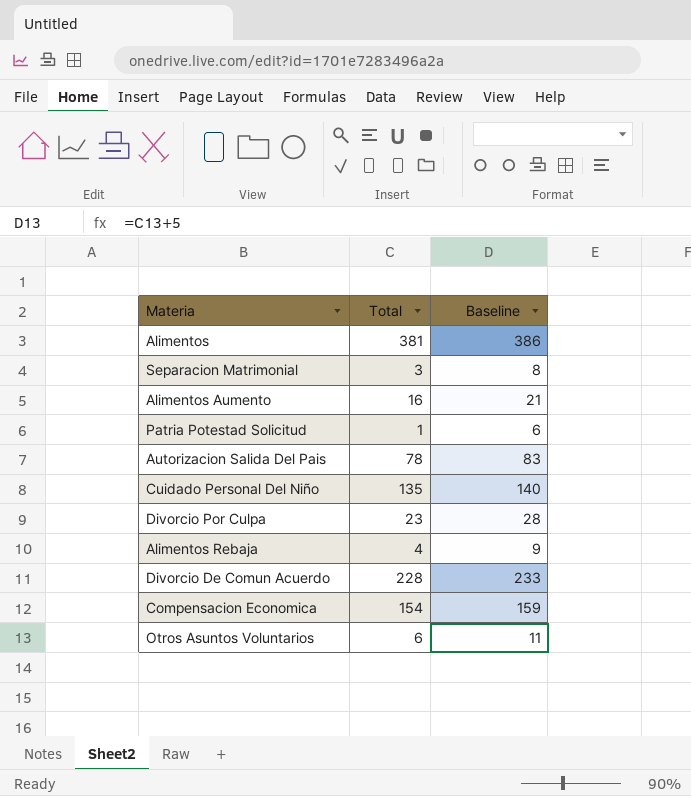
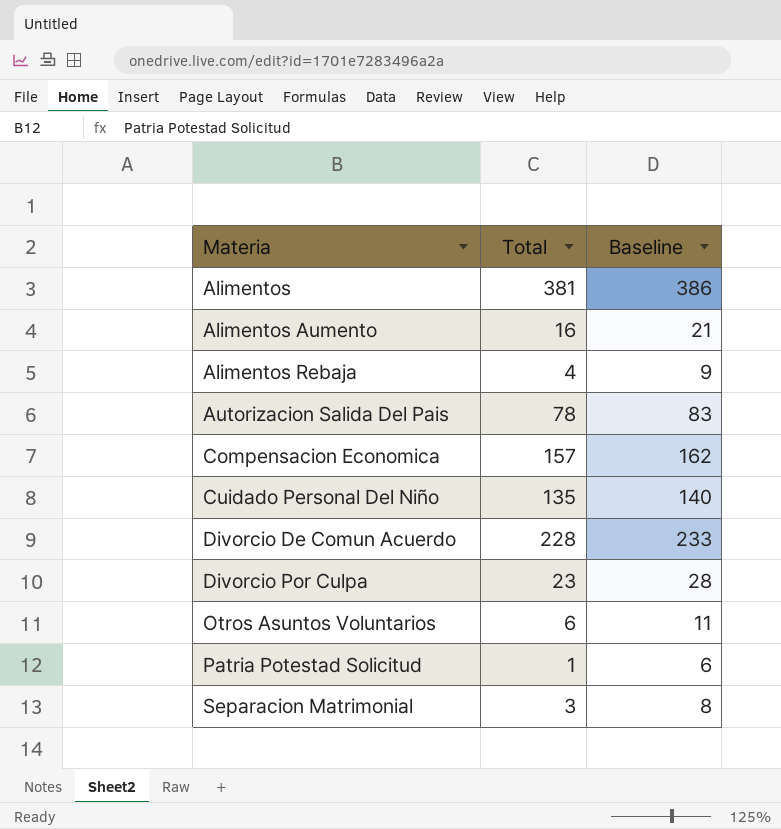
row order: none -> Materia ascending
Compensacion Economica | Total: 154 -> 157
Compensacion Economica | Baseline: 159 -> 162

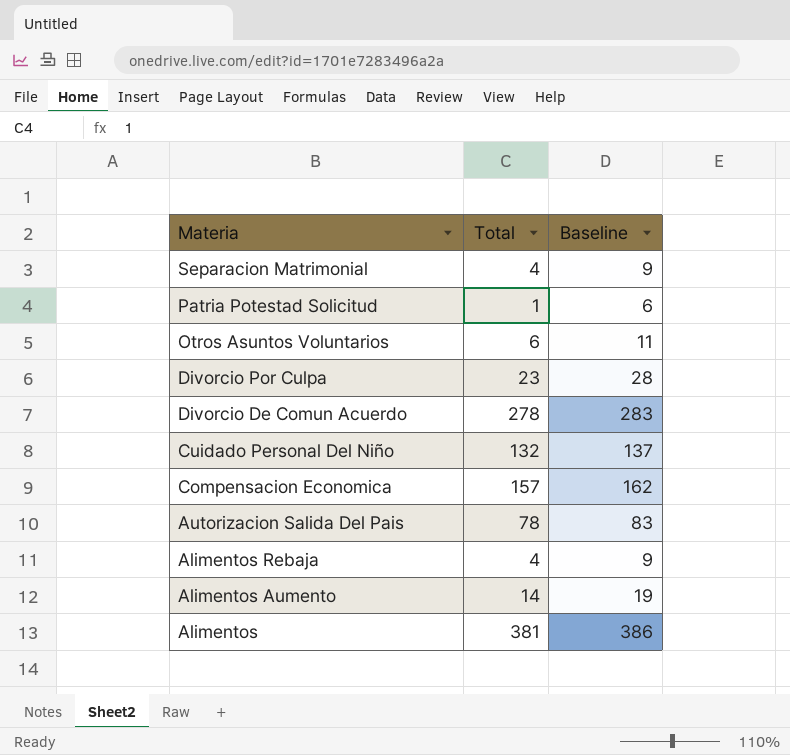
row order: Materia ascending -> Materia descending
Separacion Matrimonial | Total: 3 -> 4
Separacion Matrimonial | Baseline: 8 -> 9
Divorcio De Comun Acuerdo | Total: 228 -> 278
Divorcio De Comun Acuerdo | Baseline: 233 -> 283
Cuidado Personal Del Niño | Total: 135 -> 132
Cuidado Personal Del Niño | Baseline: 140 -> 137
Alimentos Aumento | Total: 16 -> 14
Alimentos Aumento | Baseline: 21 -> 19

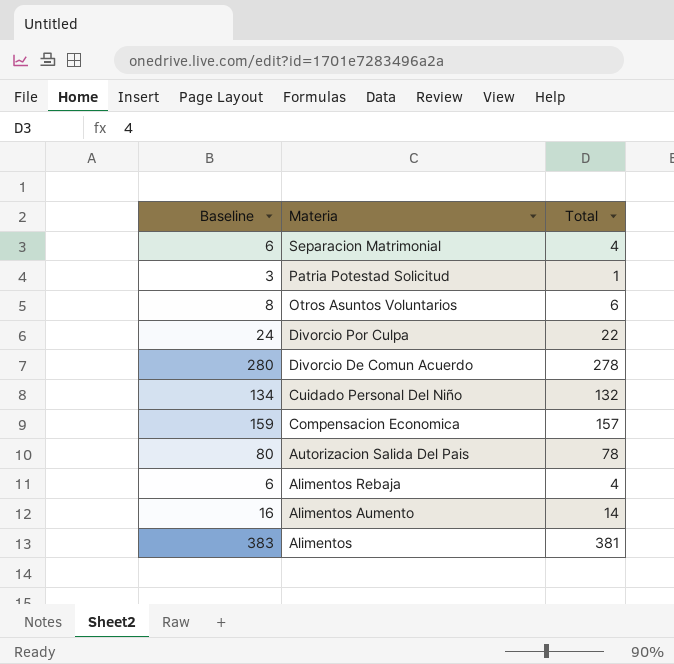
column Baseline | formula: [Total] + 5 -> [Total] + 2
column Baseline | position: 3 -> 1
Divorcio Por Culpa | Total: 23 -> 22

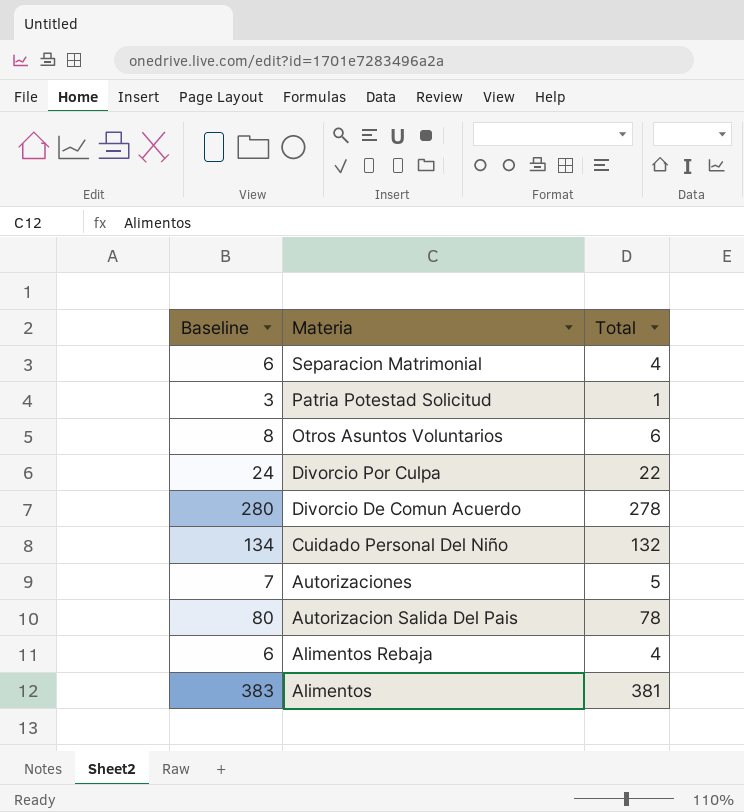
row Compensacion Economica: 159 | 157 -> none
row Alimentos Aumento: 16 | 14 -> none
row Autorizaciones: none -> 7 | 5

